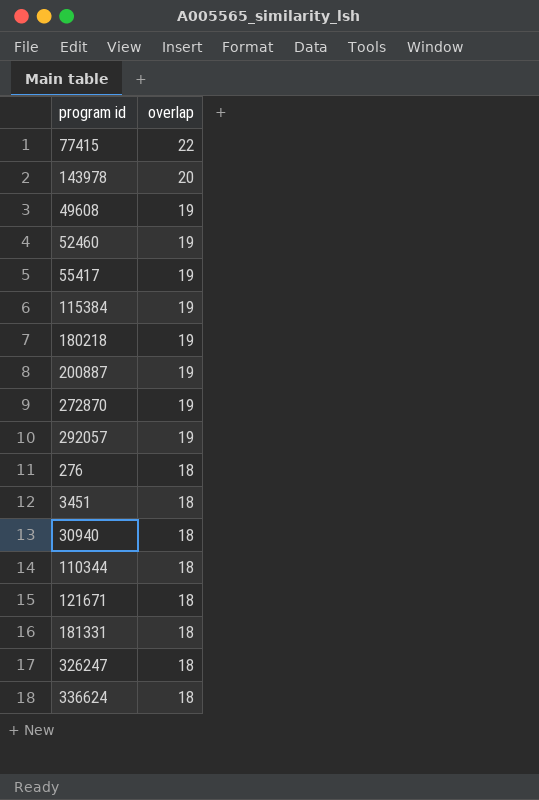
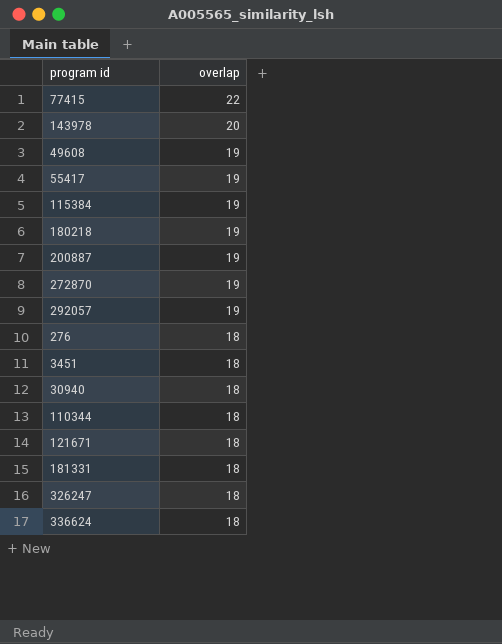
row 52460: 19 -> none

